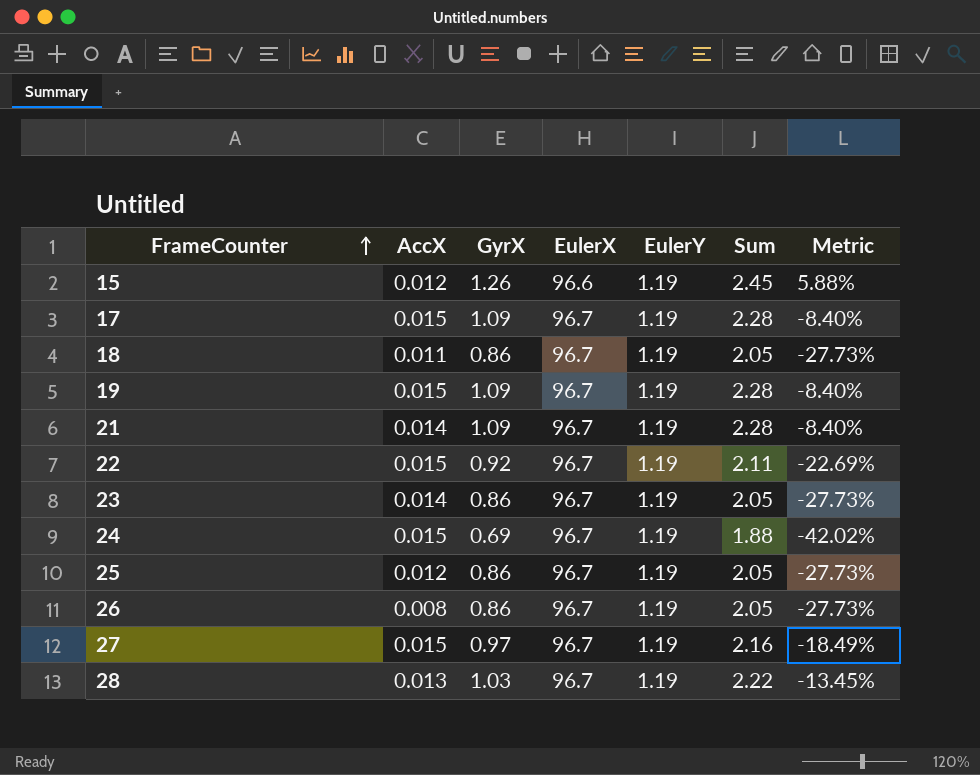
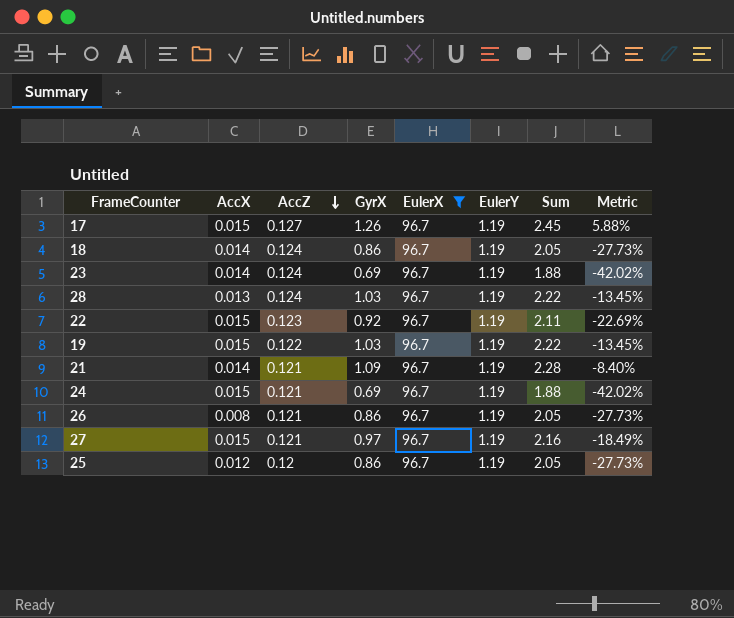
filter: none -> EulerX = 96.7
row order: FrameCounter ascending -> AccZ descending
column AccZ | position: none -> 3
17 | GyrX: 1.09 -> 1.26
17 | Sum: 2.28 -> 2.45
17 | Metric: -8.40% -> 5.88%
18 | AccX: 0.011 -> 0.014
23 | GyrX: 0.86 -> 0.69
23 | Sum: 2.05 -> 1.88
23 | Metric: -27.73% -> -42.02%
19 | GyrX: 1.09 -> 1.03
19 | Sum: 2.28 -> 2.22
19 | Metric: -8.40% -> -13.45%

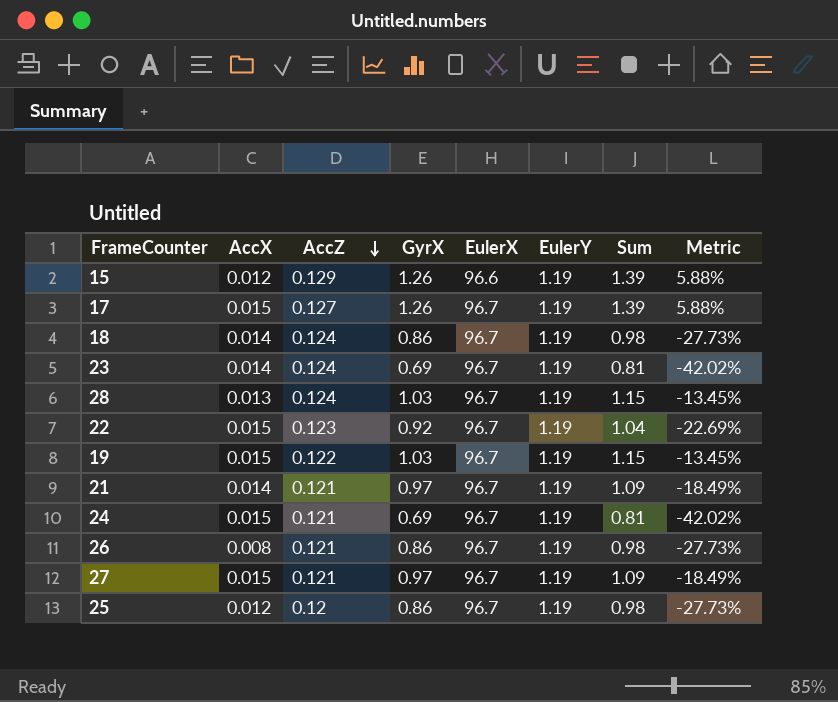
filter: EulerX = 96.7 -> none
column Sum | formula: [GyrX] + [EulerY] -> [AccZ] + [GyrX]
21 | GyrX: 1.09 -> 0.97
21 | Metric: -8.40% -> -18.49%

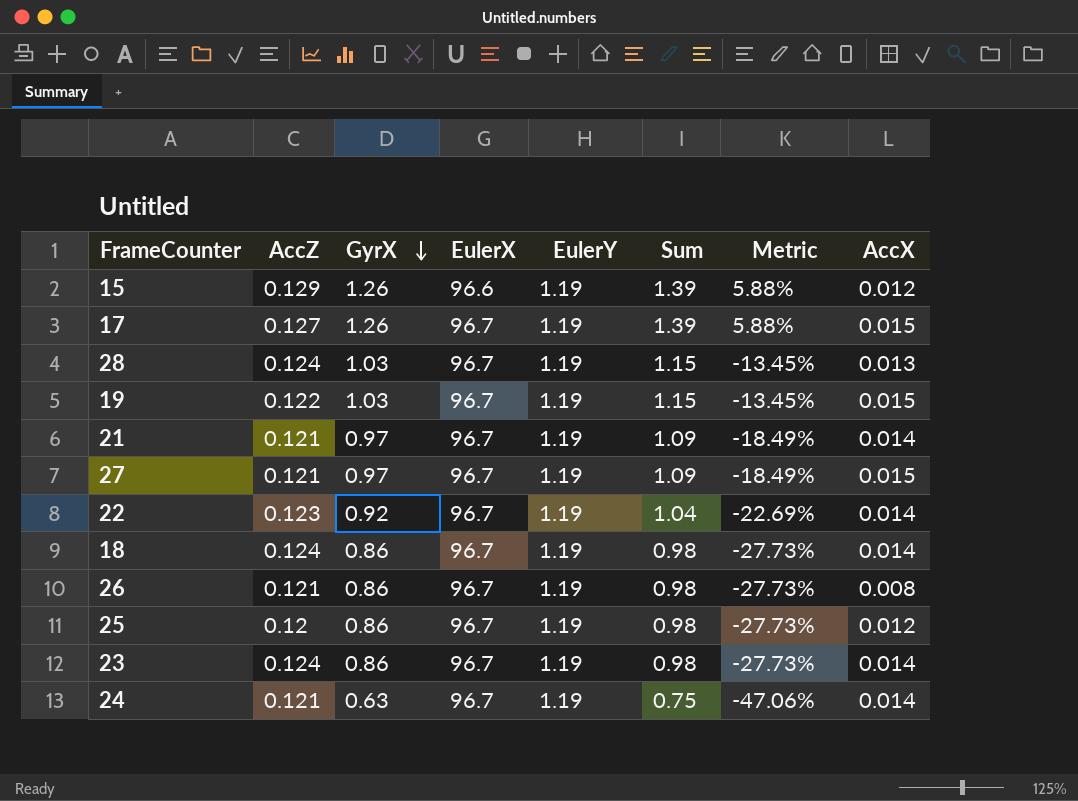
row order: AccZ descending -> GyrX descending
column AccX | position: 2 -> 8
22 | AccX: 0.015 -> 0.014
23 | GyrX: 0.69 -> 0.86
23 | Sum: 0.81 -> 0.98
23 | Metric: -42.02% -> -27.73%
24 | GyrX: 0.69 -> 0.63
24 | Sum: 0.81 -> 0.75
24 | Metric: -42.02% -> -47.06%
24 | AccX: 0.015 -> 0.014

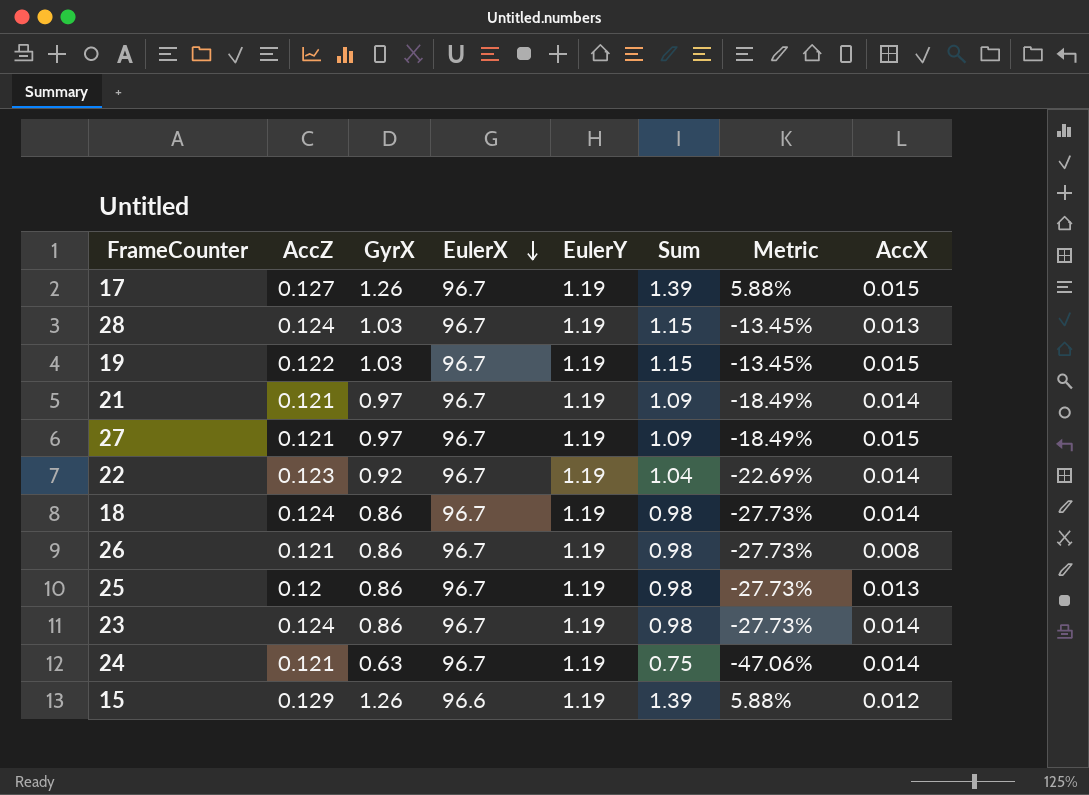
row order: GyrX descending -> EulerX descending
25 | AccX: 0.012 -> 0.013

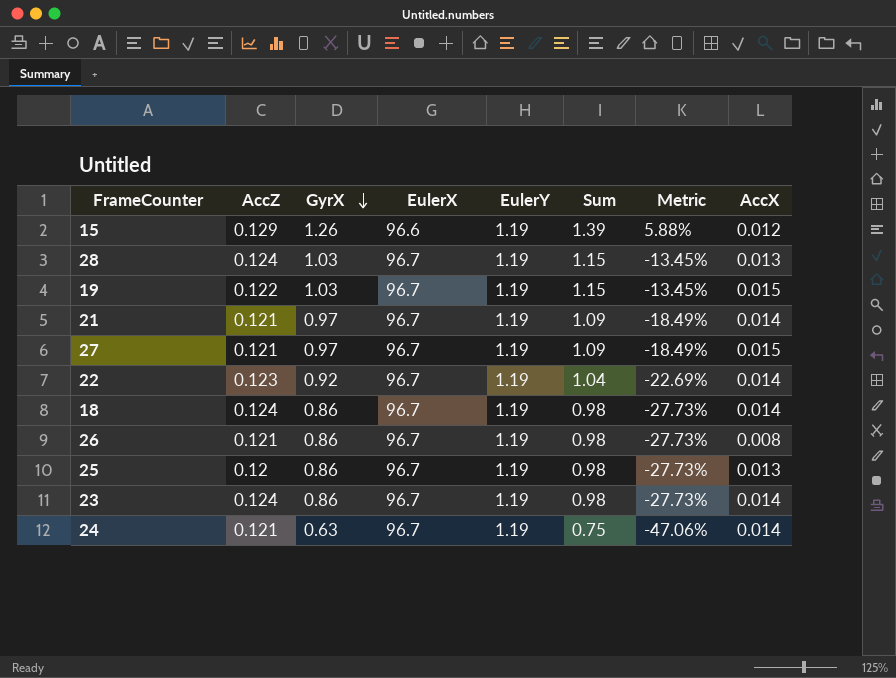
row order: EulerX descending -> GyrX descending
row 17: 0.127 | 1.26 | 96.7 | 1.19 | 1.39 | 5.88% | 0.015 -> none

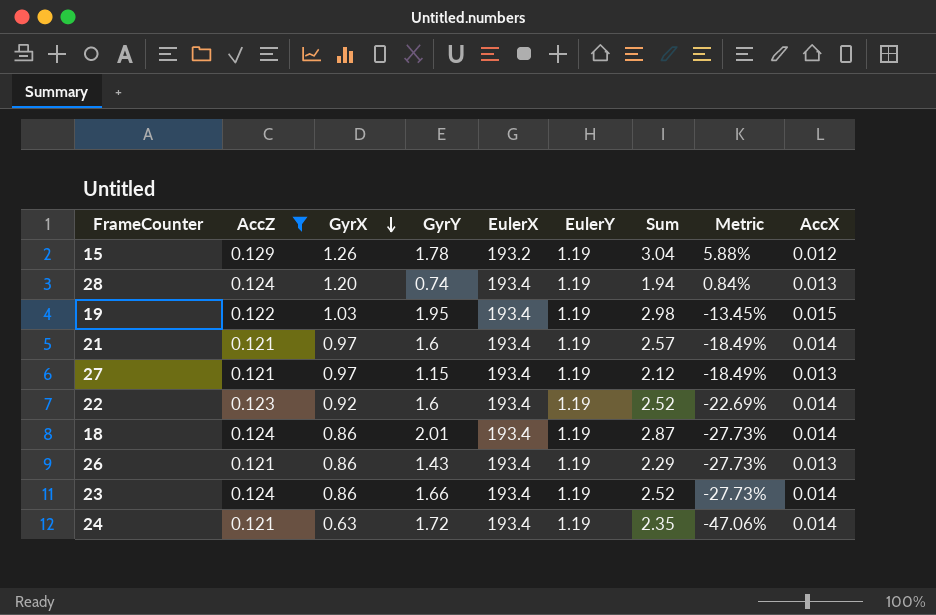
filter: none -> AccZ != 0.12
column GyrY | position: none -> 4
column Sum | formula: [AccZ] + [GyrX] -> [GyrX] + [GyrY]
15 | EulerX: 96.6 -> 193.2
28 | GyrX: 1.03 -> 1.20
28 | EulerX: 96.7 -> 193.4
28 | Metric: -13.45% -> 0.84%
19 | EulerX: 96.7 -> 193.4
21 | EulerX: 96.7 -> 193.4
27 | EulerX: 96.7 -> 193.4
27 | AccX: 0.015 -> 0.013
22 | EulerX: 96.7 -> 193.4
18 | EulerX: 96.7 -> 193.4
26 | EulerX: 96.7 -> 193.4
26 | AccX: 0.008 -> 0.013
23 | EulerX: 96.7 -> 193.4
24 | EulerX: 96.7 -> 193.4

